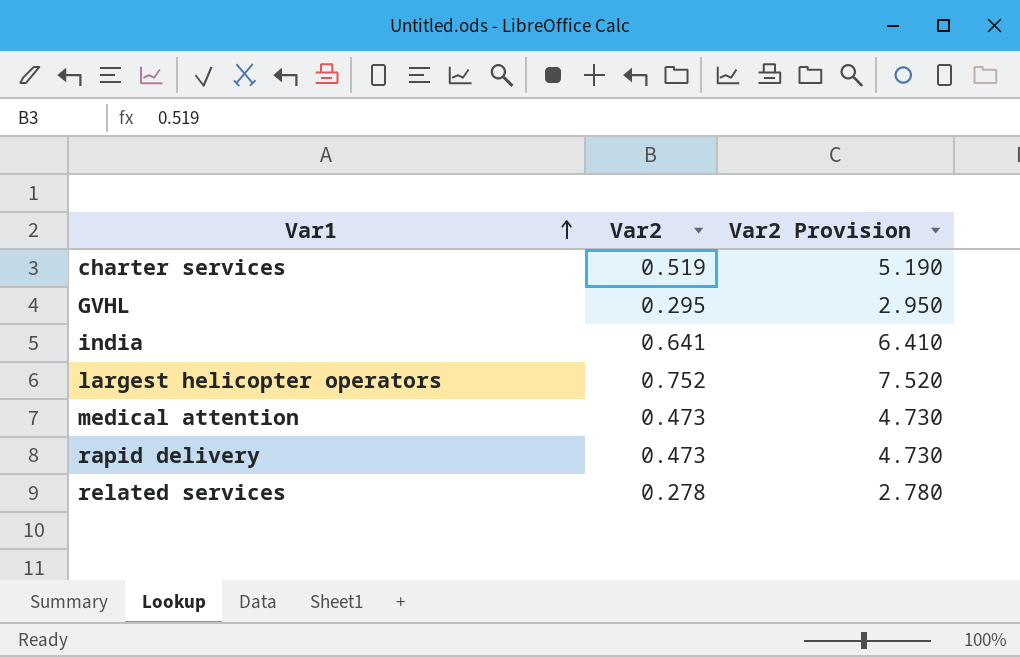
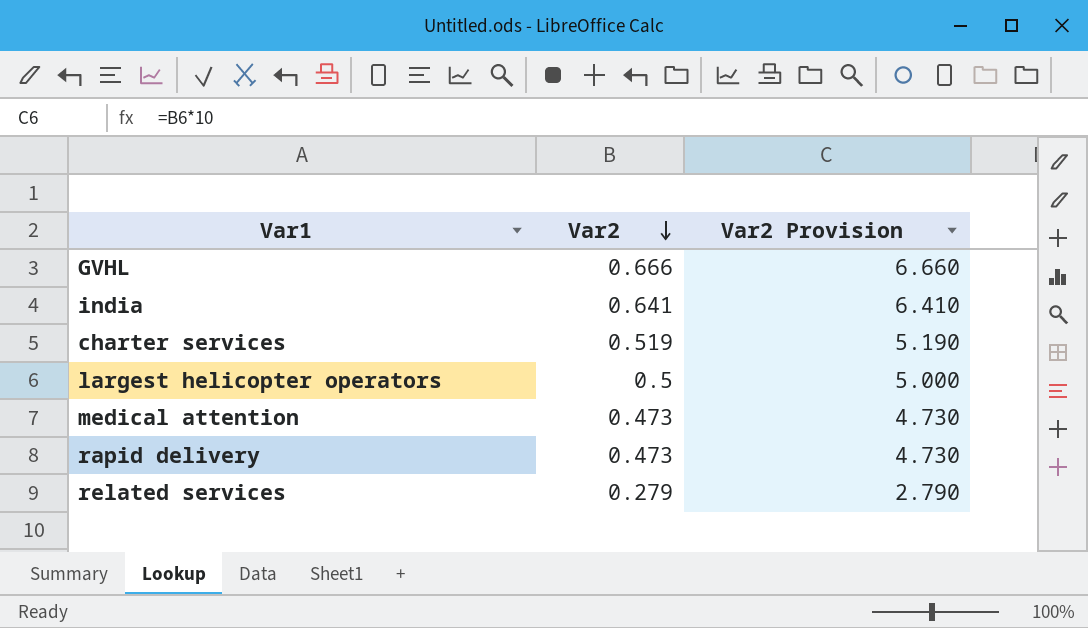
row order: Var1 ascending -> Var2 descending
GVHL | Var2: 0.295 -> 0.666
GVHL | Var2 Provision: 2.950 -> 6.660
largest helicopter operators | Var2: 0.752 -> 0.5
largest helicopter operators | Var2 Provision: 7.520 -> 5.000
related services | Var2: 0.278 -> 0.279
related services | Var2 Provision: 2.780 -> 2.790

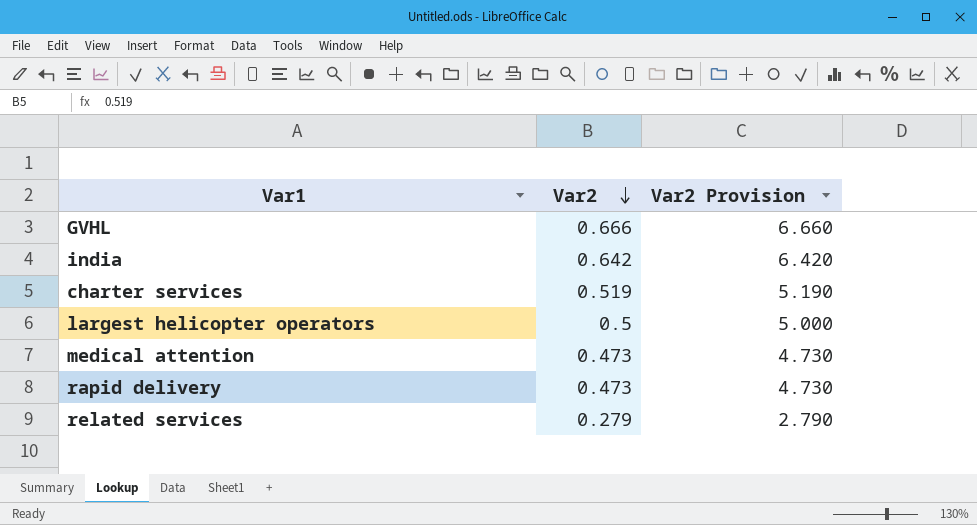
india | Var2: 0.641 -> 0.642
india | Var2 Provision: 6.410 -> 6.420

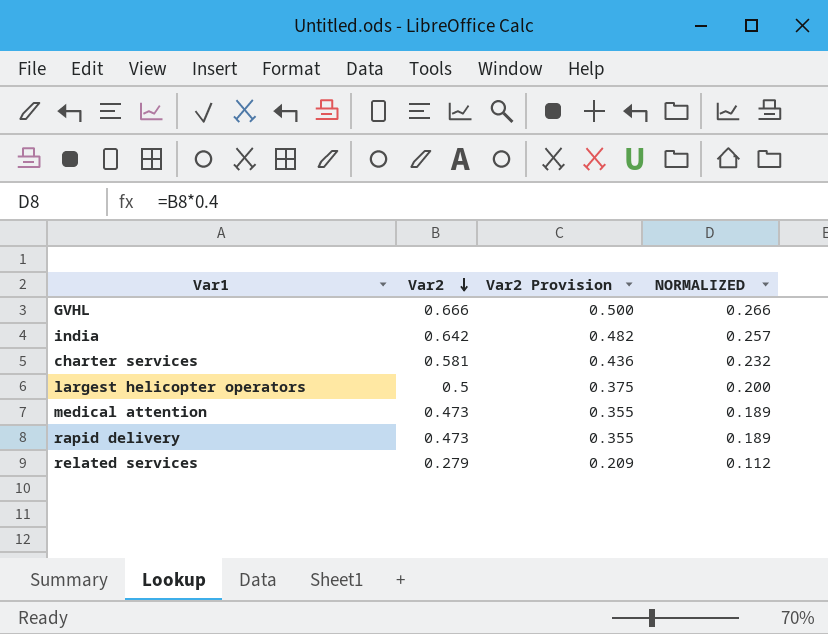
column Var2 Provision | formula: [Var2] * 10 -> [Var2] * 0.75
column NORMALIZED | formula: none -> [Var2] * 0.4
charter services | Var2: 0.519 -> 0.581

